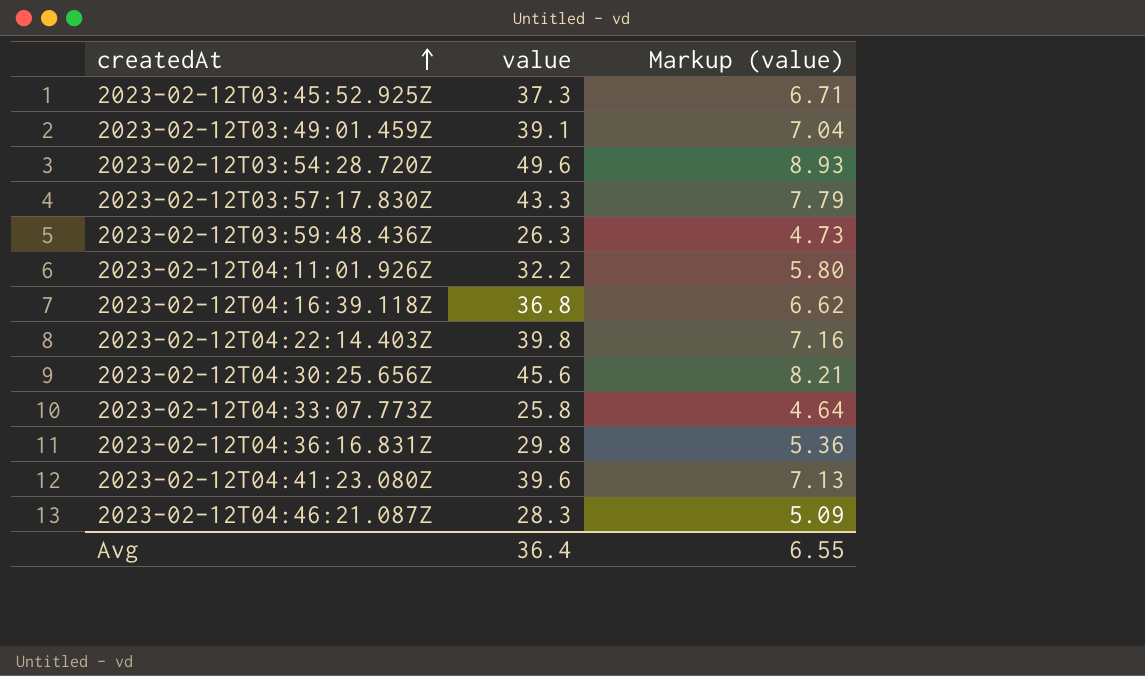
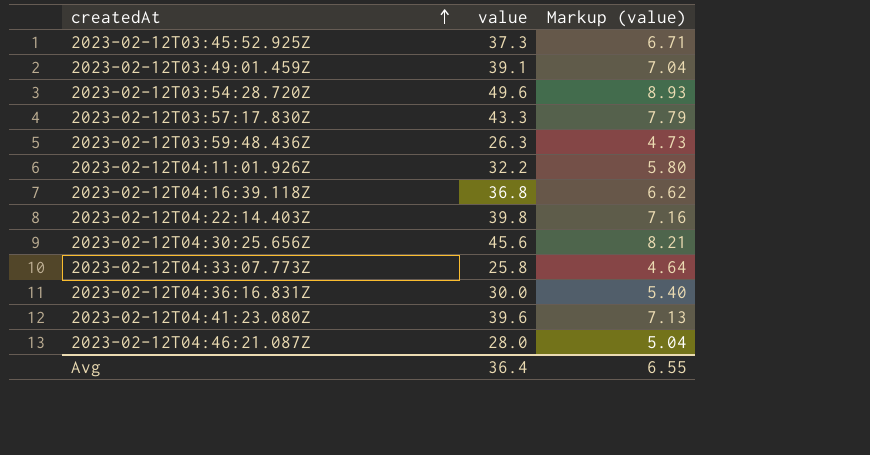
2023-02-12T04:36:16.831Z | value: 29.8 -> 30.0
2023-02-12T04:36:16.831Z | Markup (value): 5.36 -> 5.40
2023-02-12T04:46:21.087Z | value: 28.3 -> 28.0
2023-02-12T04:46:21.087Z | Markup (value): 5.09 -> 5.04

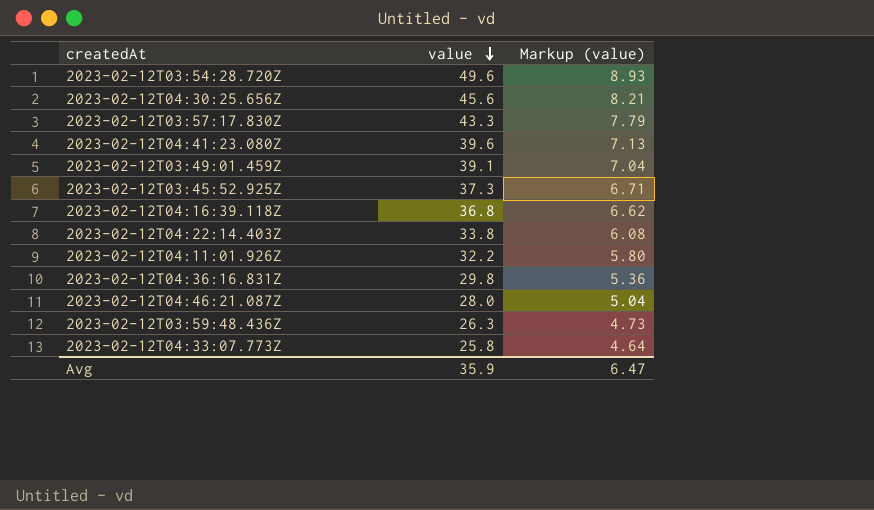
row order: createdAt ascending -> value descending
2023-02-12T04:22:14.403Z | value: 39.8 -> 33.8
2023-02-12T04:22:14.403Z | Markup (value): 7.16 -> 6.08
2023-02-12T04:36:16.831Z | value: 30.0 -> 29.8
2023-02-12T04:36:16.831Z | Markup (value): 5.40 -> 5.36
Avg | value: 36.4 -> 35.9
Avg | Markup (value): 6.55 -> 6.47

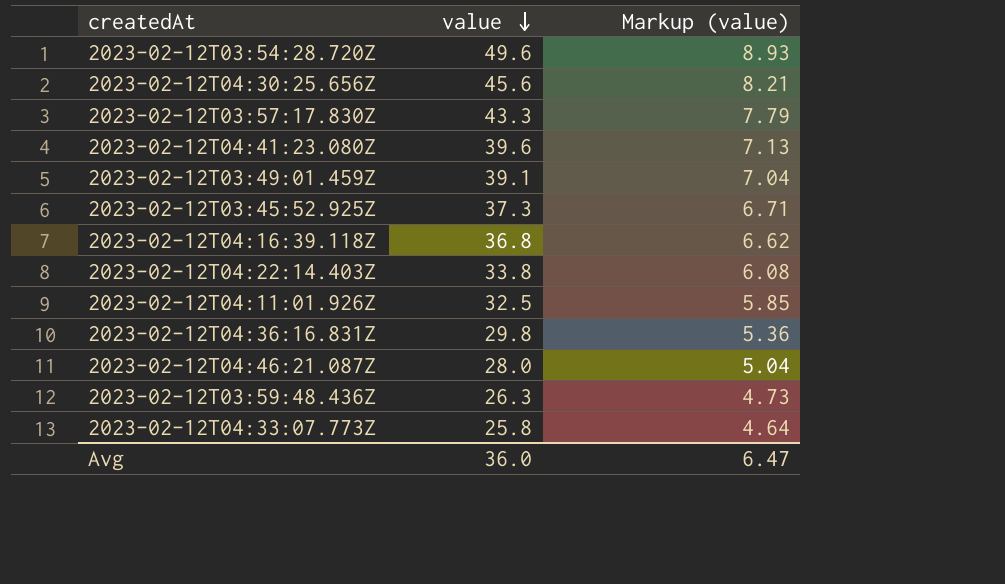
2023-02-12T04:11:01.926Z | value: 32.2 -> 32.5
2023-02-12T04:11:01.926Z | Markup (value): 5.80 -> 5.85
Avg | value: 35.9 -> 36.0

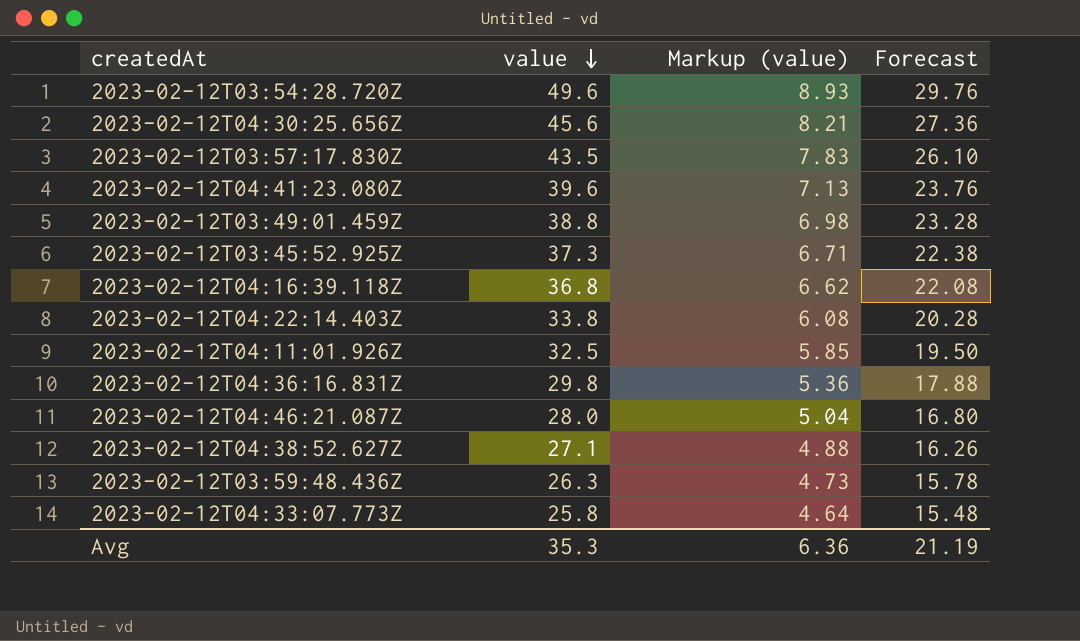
column Forecast | formula: none -> [value] * 0.6
2023-02-12T03:57:17.830Z | value: 43.3 -> 43.5
2023-02-12T03:57:17.830Z | Markup (value): 7.79 -> 7.83
2023-02-12T03:49:01.459Z | value: 39.1 -> 38.8
2023-02-12T03:49:01.459Z | Markup (value): 7.04 -> 6.98
row 2023-02-12T04:38:52.627Z: none -> 27.1 | 4.88 | 16.26
Avg | value: 36.0 -> 35.3
Avg | Markup (value): 6.47 -> 6.36

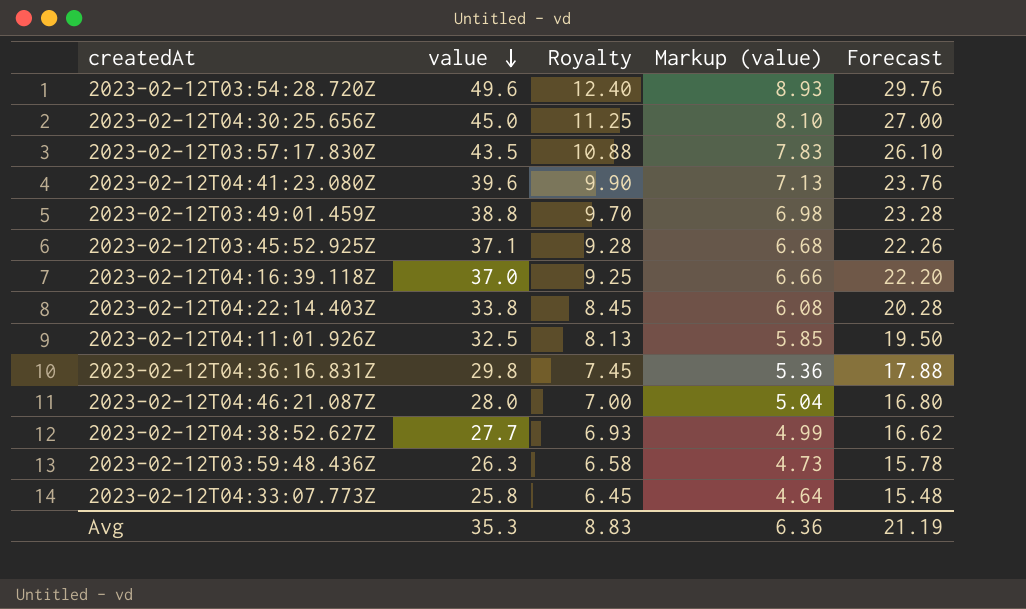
column Royalty | formula: none -> [value] * 0.25
2023-02-12T04:30:25.656Z | value: 45.6 -> 45.0
2023-02-12T04:30:25.656Z | Markup (value): 8.21 -> 8.10
2023-02-12T04:30:25.656Z | Forecast: 27.36 -> 27.00
2023-02-12T03:45:52.925Z | value: 37.3 -> 37.1
2023-02-12T03:45:52.925Z | Markup (value): 6.71 -> 6.68
2023-02-12T03:45:52.925Z | Forecast: 22.38 -> 22.26
2023-02-12T04:16:39.118Z | value: 36.8 -> 37.0
2023-02-12T04:16:39.118Z | Markup (value): 6.62 -> 6.66
2023-02-12T04:16:39.118Z | Forecast: 22.08 -> 22.20
2023-02-12T04:38:52.627Z | value: 27.1 -> 27.7
2023-02-12T04:38:52.627Z | Markup (value): 4.88 -> 4.99
2023-02-12T04:38:52.627Z | Forecast: 16.26 -> 16.62

